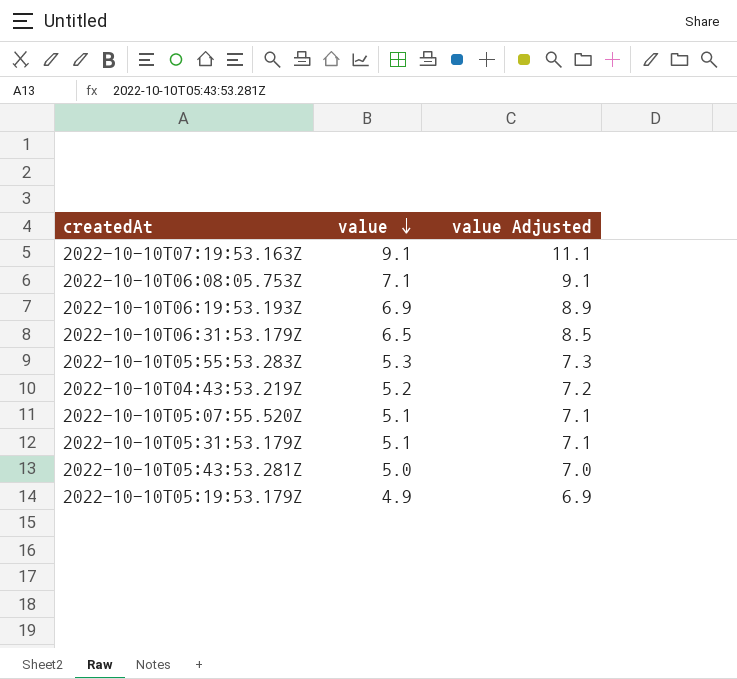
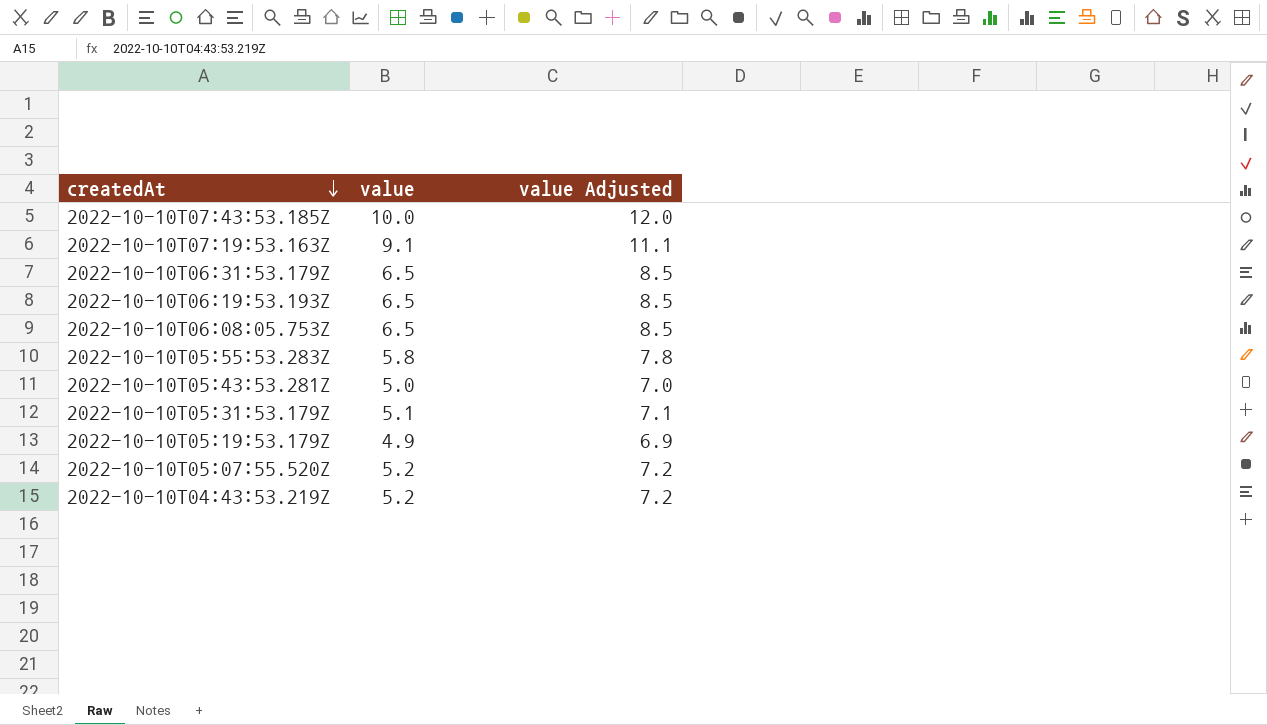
row order: value descending -> createdAt descending
row 2022-10-10T07:43:53.185Z: none -> 10.0 | 12.0
2022-10-10T06:19:53.193Z | value: 6.9 -> 6.5
2022-10-10T06:19:53.193Z | value Adjusted: 8.9 -> 8.5
2022-10-10T06:08:05.753Z | value: 7.1 -> 6.5
2022-10-10T06:08:05.753Z | value Adjusted: 9.1 -> 8.5
2022-10-10T05:55:53.283Z | value: 5.3 -> 5.8
2022-10-10T05:55:53.283Z | value Adjusted: 7.3 -> 7.8
2022-10-10T05:07:55.520Z | value: 5.1 -> 5.2
2022-10-10T05:07:55.520Z | value Adjusted: 7.1 -> 7.2

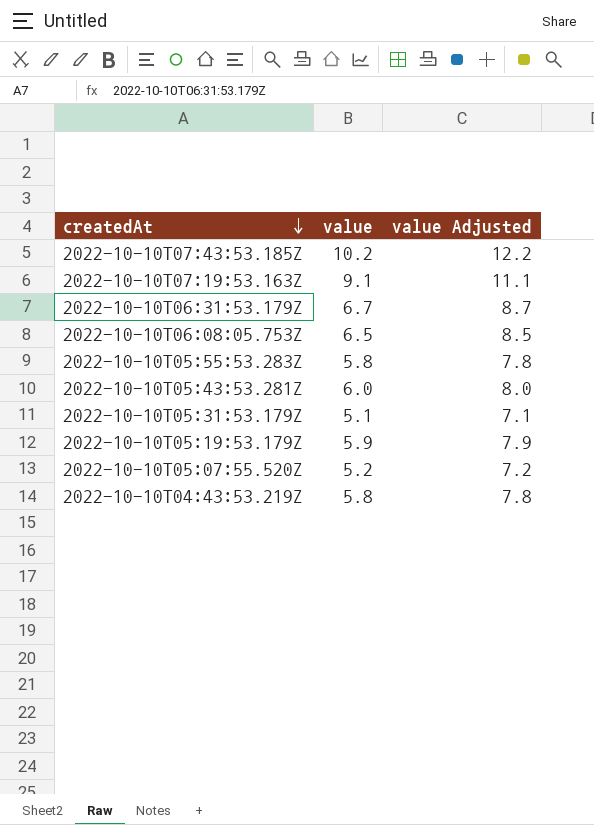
row 2022-10-10T06:19:53.193Z: 6.5 | 8.5 -> none
2022-10-10T07:43:53.185Z | value: 10.0 -> 10.2
2022-10-10T07:43:53.185Z | value Adjusted: 12.0 -> 12.2
2022-10-10T06:31:53.179Z | value: 6.5 -> 6.7
2022-10-10T06:31:53.179Z | value Adjusted: 8.5 -> 8.7
2022-10-10T05:43:53.281Z | value: 5.0 -> 6.0
2022-10-10T05:43:53.281Z | value Adjusted: 7.0 -> 8.0
2022-10-10T05:19:53.179Z | value: 4.9 -> 5.9
2022-10-10T05:19:53.179Z | value Adjusted: 6.9 -> 7.9
2022-10-10T04:43:53.219Z | value: 5.2 -> 5.8
2022-10-10T04:43:53.219Z | value Adjusted: 7.2 -> 7.8

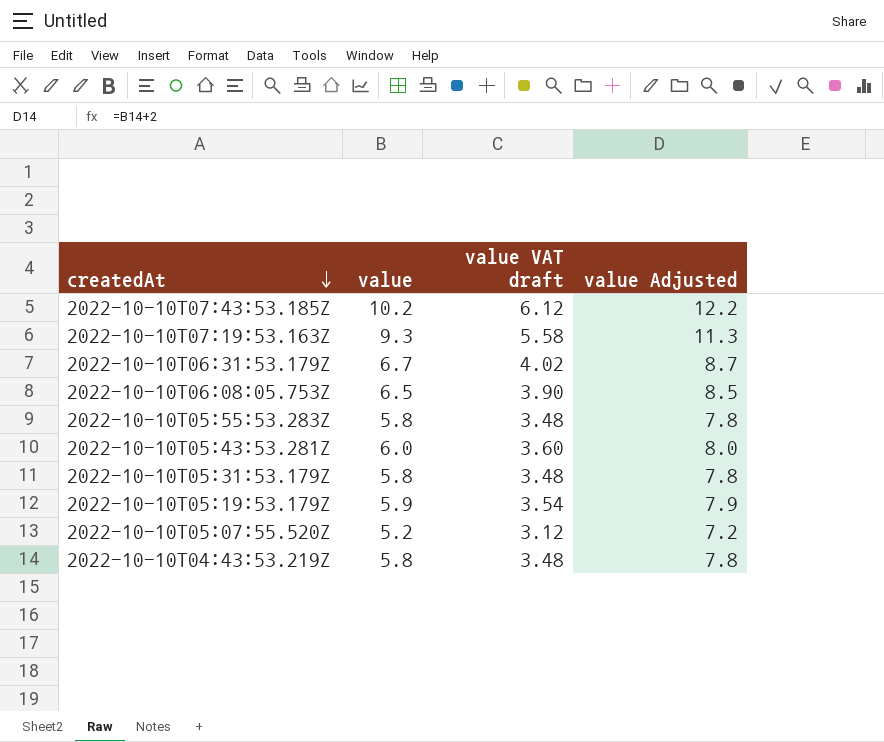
column value VAT draft | formula: none -> [value] * 0.6
2022-10-10T07:19:53.163Z | value: 9.1 -> 9.3
2022-10-10T07:19:53.163Z | value Adjusted: 11.1 -> 11.3
2022-10-10T05:31:53.179Z | value: 5.1 -> 5.8
2022-10-10T05:31:53.179Z | value Adjusted: 7.1 -> 7.8

